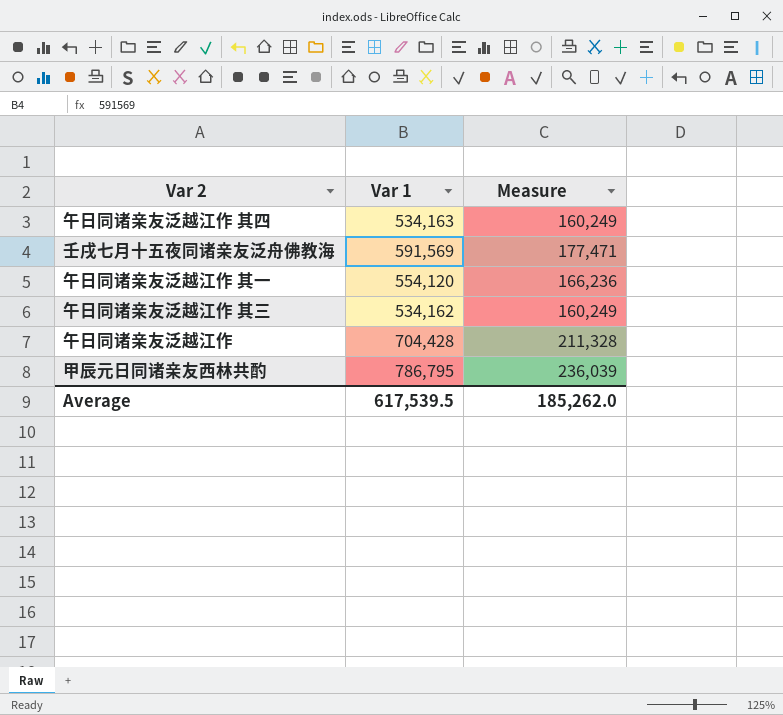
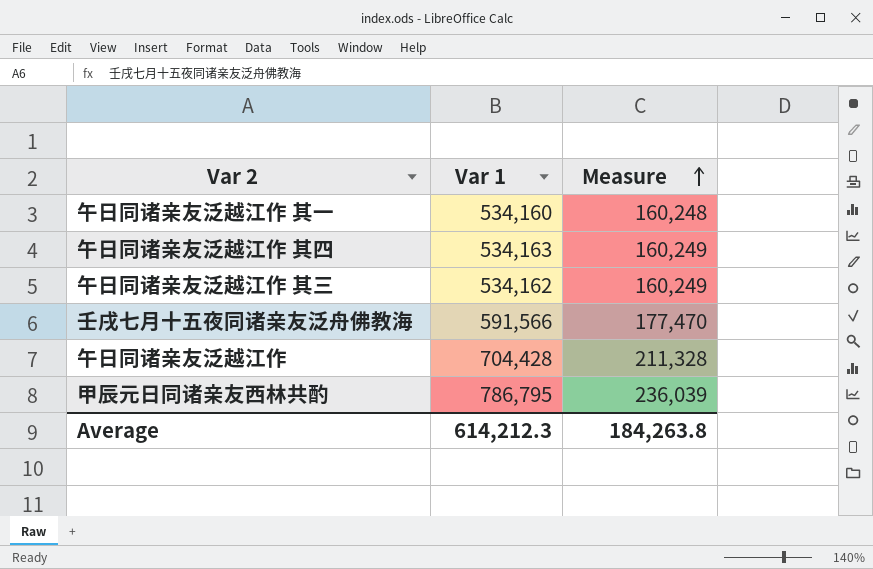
row order: none -> Measure ascending
午日同诸亲友泛越江作 其一 | Var 1: 554,120 -> 534,160
午日同诸亲友泛越江作 其一 | Measure: 166,236 -> 160,248
壬戌七月十五夜同诸亲友泛舟佛教海 | Var 1: 591,569 -> 591,566
壬戌七月十五夜同诸亲友泛舟佛教海 | Measure: 177,471 -> 177,470
Average | Var 1: 617,539.5 -> 614,212.3
Average | Measure: 185,262.0 -> 184,263.8

